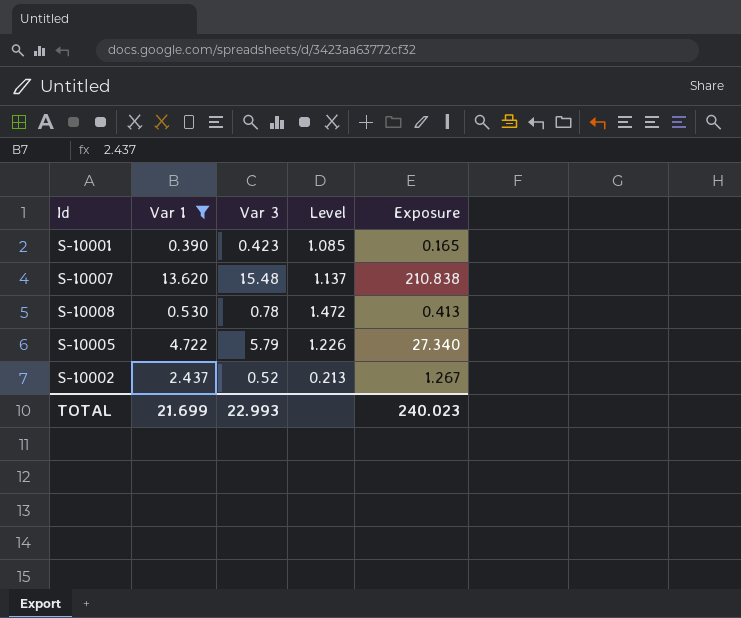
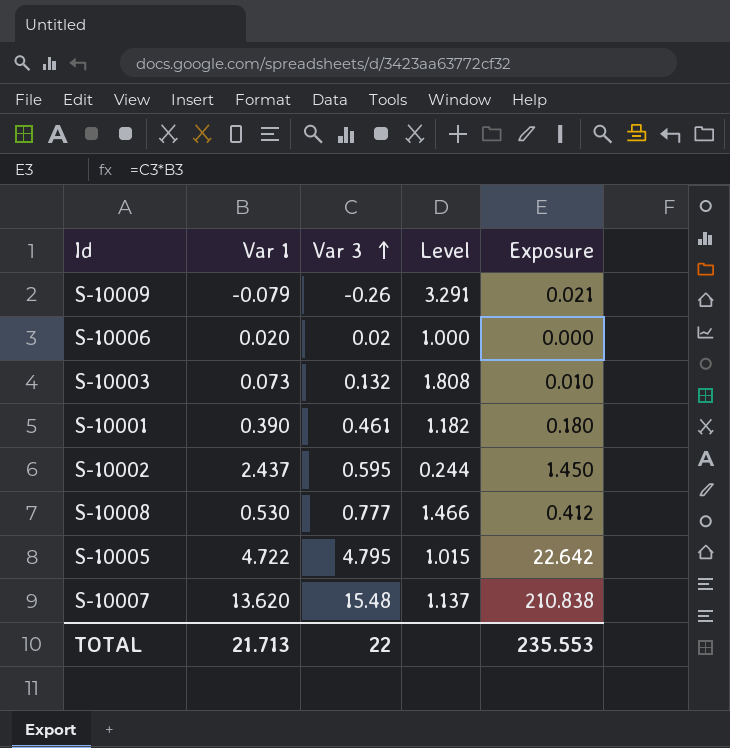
filter: Var 1 >= 0.390 -> none
row order: none -> Var 3 ascending
S-10001 | Var 3: 0.423 -> 0.461
S-10001 | Level: 1.085 -> 1.182
S-10001 | Exposure: 0.165 -> 0.180
S-10002 | Var 3: 0.52 -> 0.595
S-10002 | Level: 0.213 -> 0.244
S-10002 | Exposure: 1.267 -> 1.450
S-10008 | Var 3: 0.78 -> 0.777
S-10008 | Level: 1.472 -> 1.466
S-10008 | Exposure: 0.413 -> 0.412
S-10005 | Var 3: 5.79 -> 4.795
S-10005 | Level: 1.226 -> 1.015
S-10005 | Exposure: 27.340 -> 22.642
TOTAL | Var 1: 21.699 -> 21.713
TOTAL | Var 3: 22.993 -> 22
TOTAL | Exposure: 240.023 -> 235.553

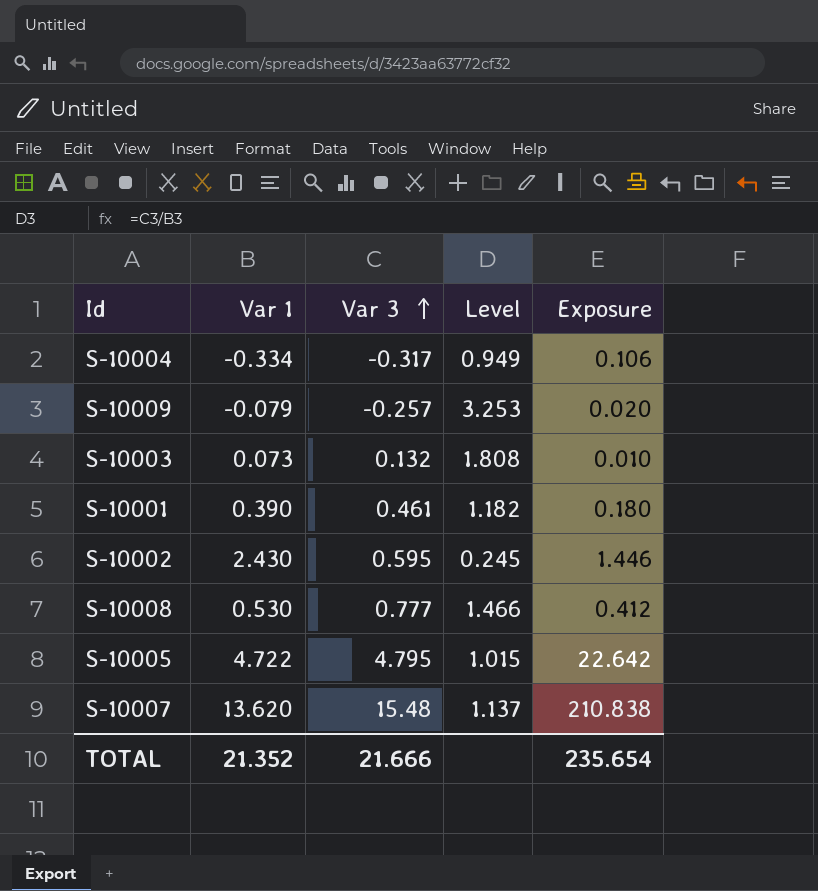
row S-10006: 0.020 | 0.02 | 1.000 | 0.000 -> none
row S-10004: none -> -0.334 | -0.317 | 0.949 | 0.106
S-10009 | Var 3: -0.26 -> -0.257
S-10009 | Level: 3.291 -> 3.253
S-10009 | Exposure: 0.021 -> 0.020
S-10002 | Var 1: 2.437 -> 2.430
S-10002 | Level: 0.244 -> 0.245
S-10002 | Exposure: 1.450 -> 1.446
TOTAL | Var 1: 21.713 -> 21.352
TOTAL | Var 3: 22 -> 21.666
TOTAL | Exposure: 235.553 -> 235.654

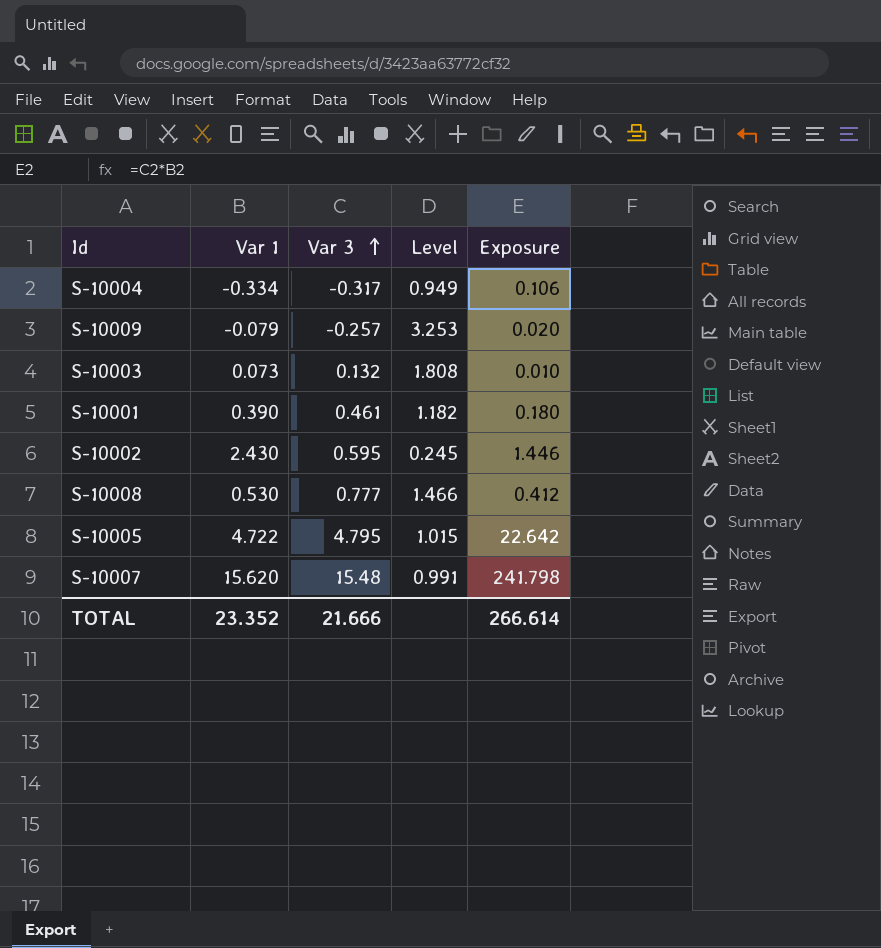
S-10007 | Var 1: 13.620 -> 15.620
S-10007 | Level: 1.137 -> 0.991
S-10007 | Exposure: 210.838 -> 241.798
TOTAL | Var 1: 21.352 -> 23.352
TOTAL | Exposure: 235.654 -> 266.614

